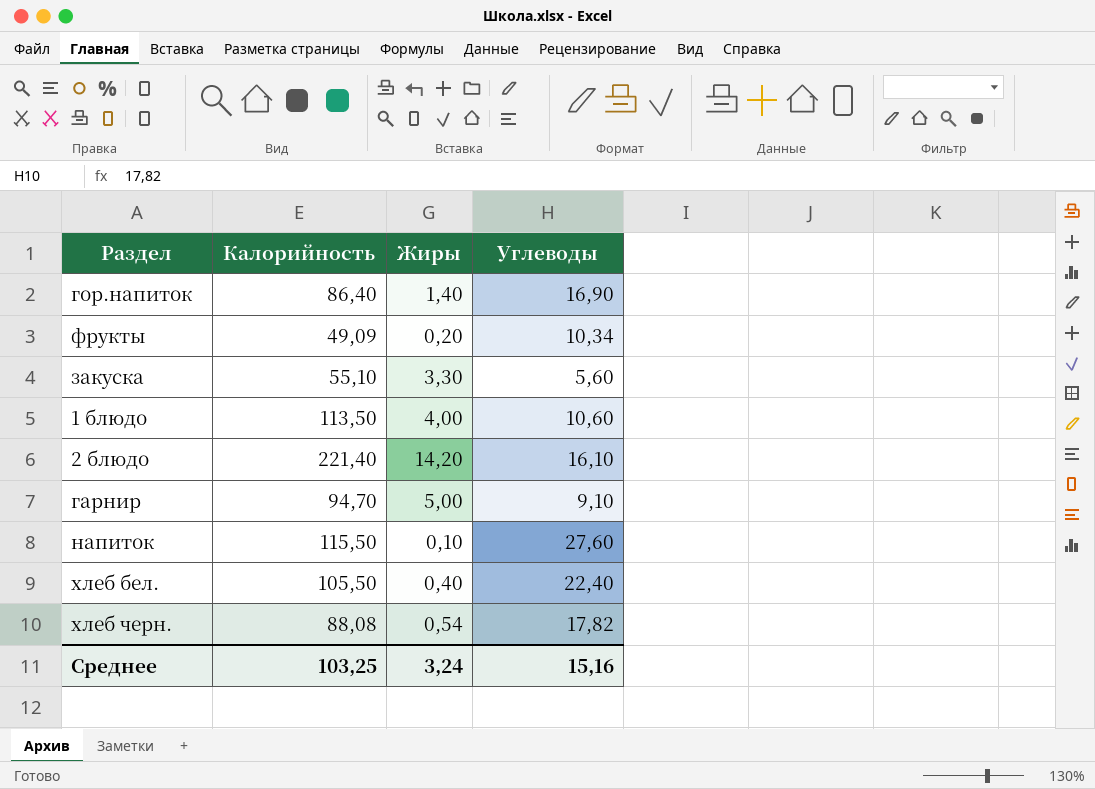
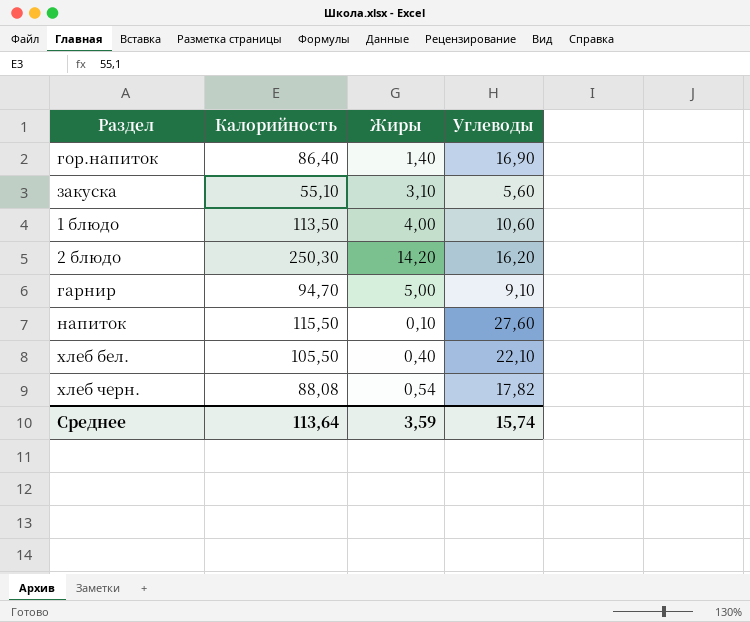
row фрукты: 49,09 | 0,20 | 10,34 -> none
закуска | Жиры: 3,30 -> 3,10
2 блюдо | Калорийность: 221,40 -> 250,30
2 блюдо | Углеводы: 16,10 -> 16,20
хлеб бел. | Углеводы: 22,40 -> 22,10
Среднее | Калорийность: 103,25 -> 113,64
Среднее | Жиры: 3,24 -> 3,59
Среднее | Углеводы: 15,16 -> 15,74

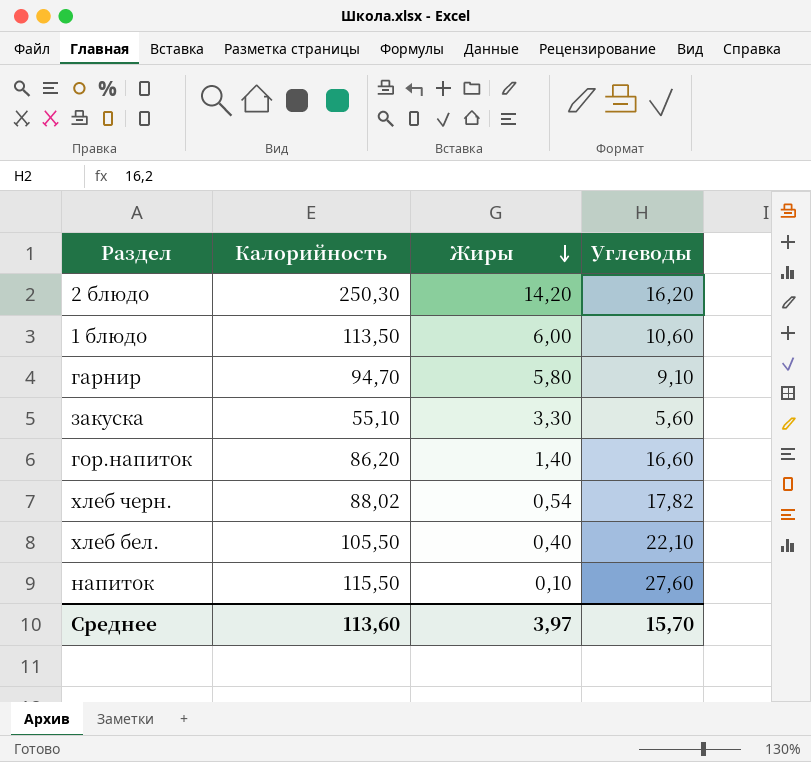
row order: none -> Жиры descending
1 блюдо | Жиры: 4,00 -> 6,00
гарнир | Жиры: 5,00 -> 5,80
закуска | Жиры: 3,10 -> 3,30
гор.напиток | Калорийность: 86,40 -> 86,20
гор.напиток | Углеводы: 16,90 -> 16,60
хлеб черн. | Калорийность: 88,08 -> 88,02
Среднее | Калорийность: 113,64 -> 113,60
Среднее | Жиры: 3,59 -> 3,97
Среднее | Углеводы: 15,74 -> 15,70

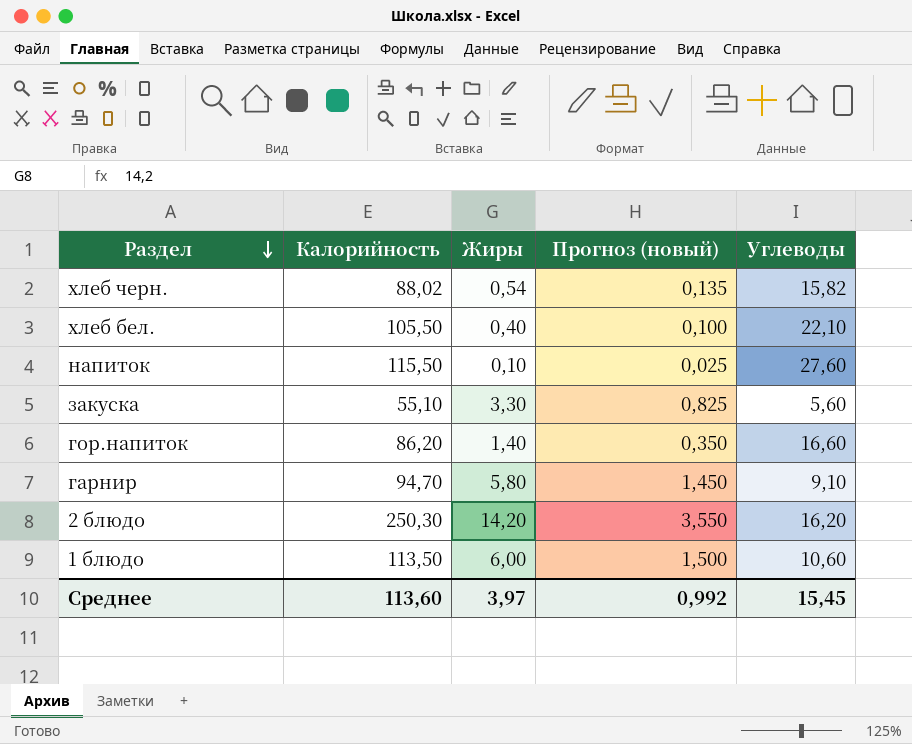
row order: Жиры descending -> Раздел descending
column Прогноз (новый) | formula: none -> [Жиры] * 0,25
хлеб черн. | Углеводы: 17,82 -> 15,82
Среднее | Углеводы: 15,70 -> 15,45

